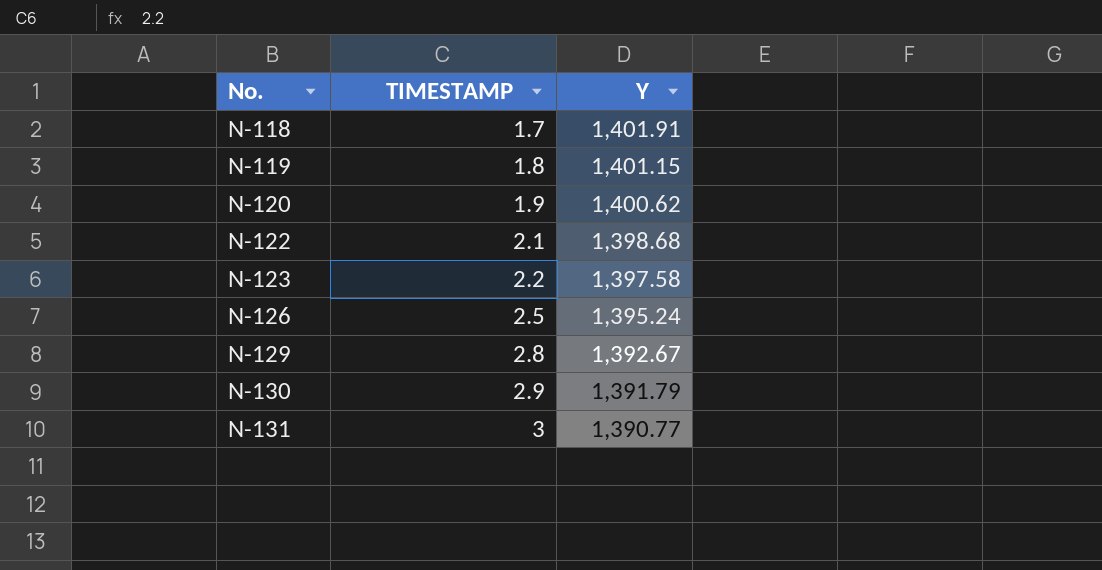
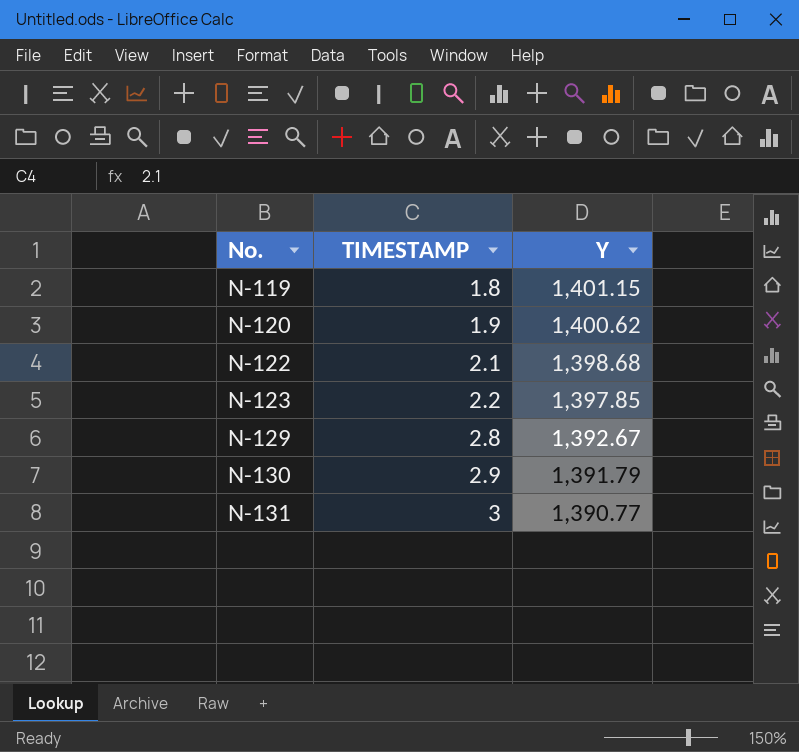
row N-118: 1.7 | 1,401.91 -> none
row N-126: 2.5 | 1,395.24 -> none
N-123 | Y: 1,397.58 -> 1,397.85

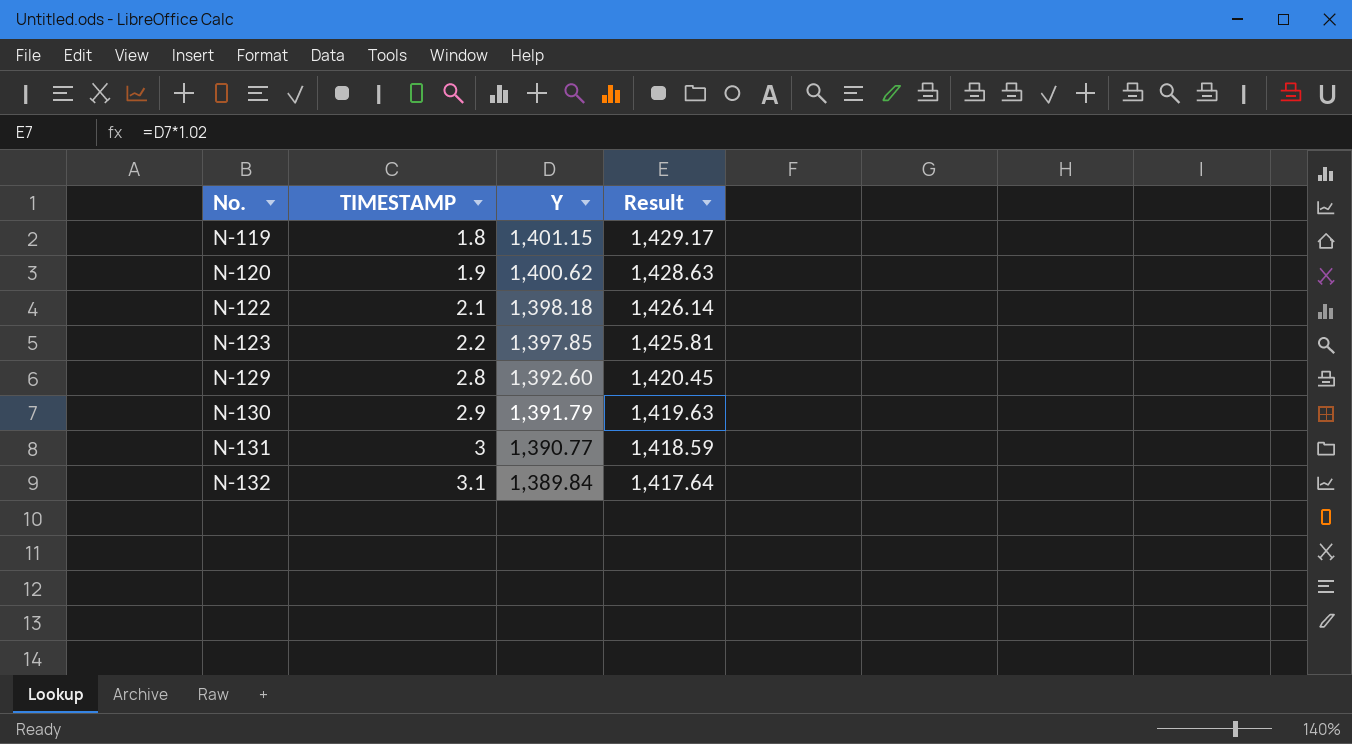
column Result | formula: none -> [Y] * 1.02
N-122 | Y: 1,398.68 -> 1,398.18
N-129 | Y: 1,392.67 -> 1,392.60
row N-132: none -> 3.1 | 1,389.84 | 1,417.64

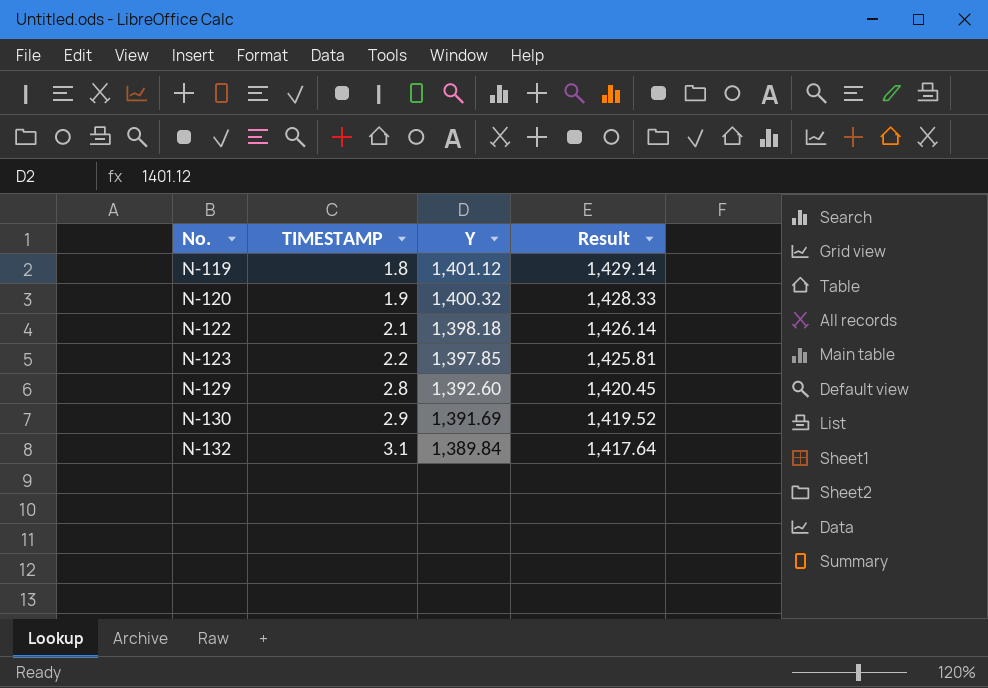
row N-131: 3 | 1,390.77 | 1,418.59 -> none
N-119 | Y: 1,401.15 -> 1,401.12
N-119 | Result: 1,429.17 -> 1,429.14
N-120 | Y: 1,400.62 -> 1,400.32
N-120 | Result: 1,428.63 -> 1,428.33
N-130 | Y: 1,391.79 -> 1,391.69
N-130 | Result: 1,419.63 -> 1,419.52

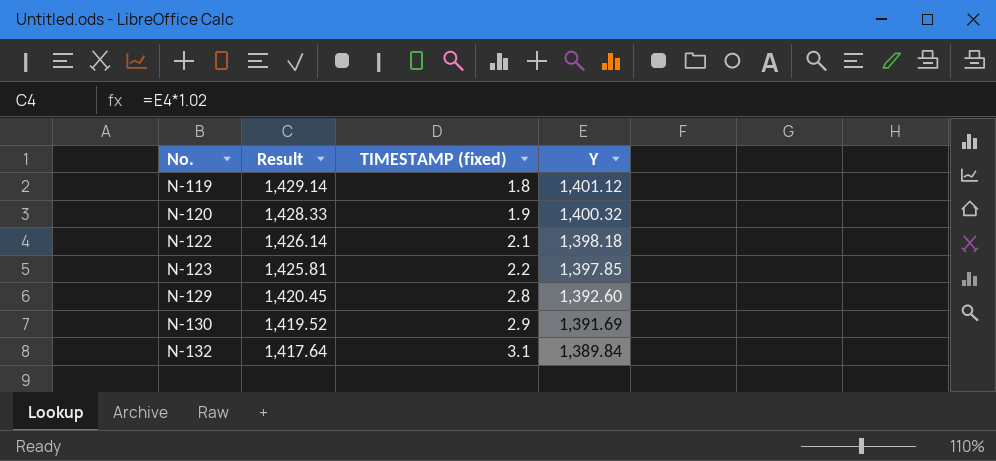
column Result | position: 4 -> 2
column name: TIMESTAMP -> TIMESTAMP (fixed)

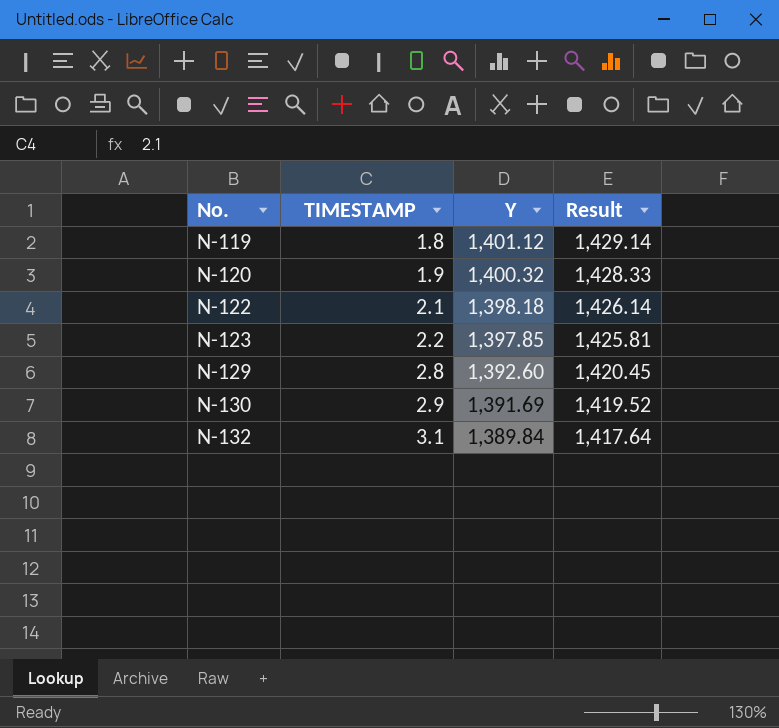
column name: TIMESTAMP (fixed) -> TIMESTAMP
column Result | position: 2 -> 4

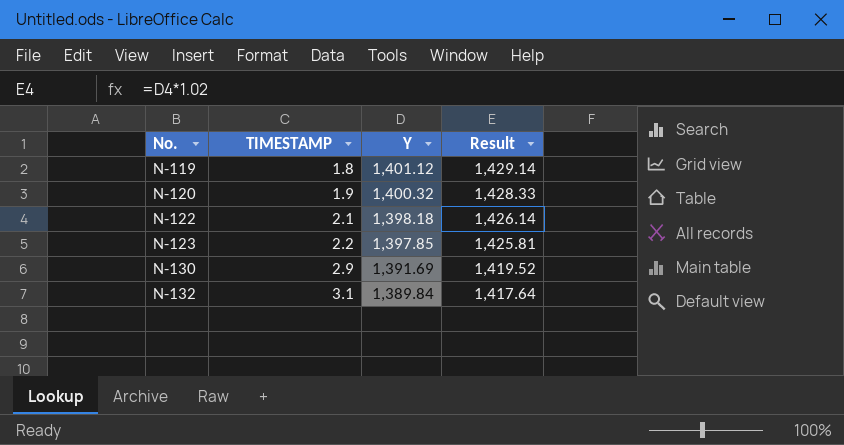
row N-129: 2.8 | 1,392.60 | 1,420.45 -> none

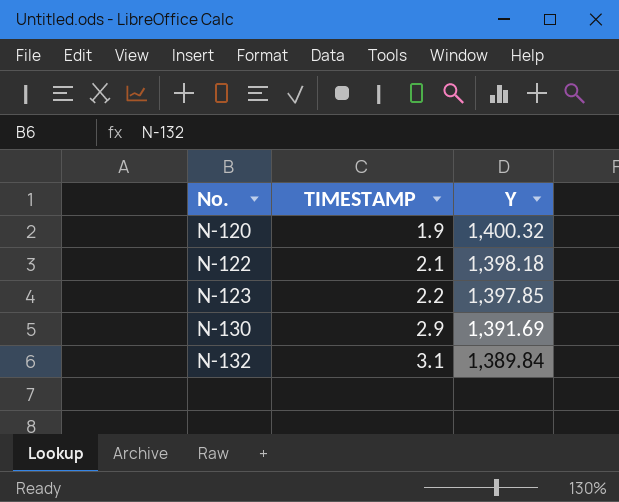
column Result | formula: [Y] * 1.02 -> none
row N-119: 1.8 | 1,401.12 | 1,429.14 -> none

